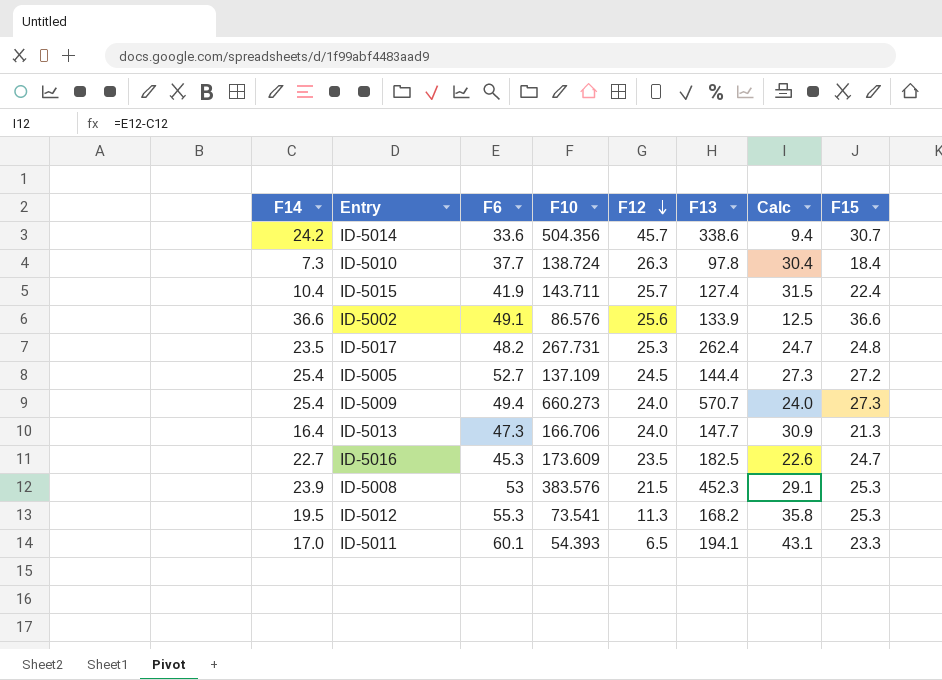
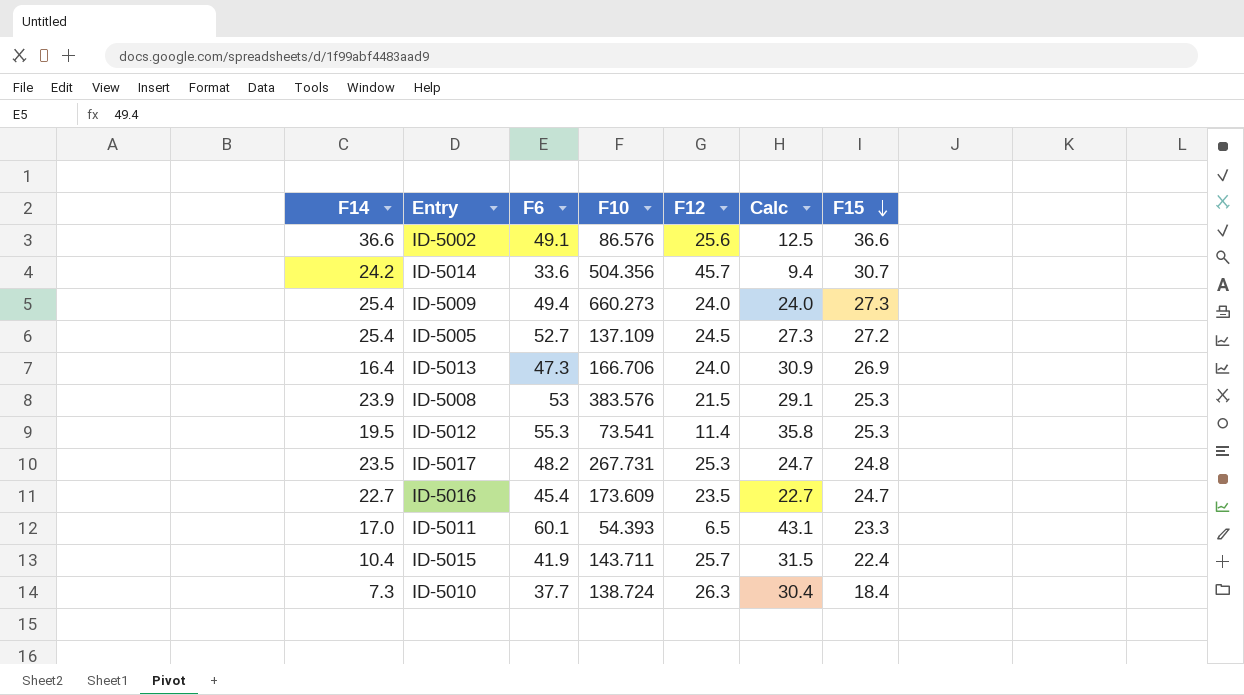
row order: F12 descending -> F15 descending
column F13 | position: 6 -> none
ID-5013 | F15: 21.3 -> 26.9
ID-5012 | F12: 11.3 -> 11.4
ID-5016 | F6: 45.3 -> 45.4
ID-5016 | Calc: 22.6 -> 22.7

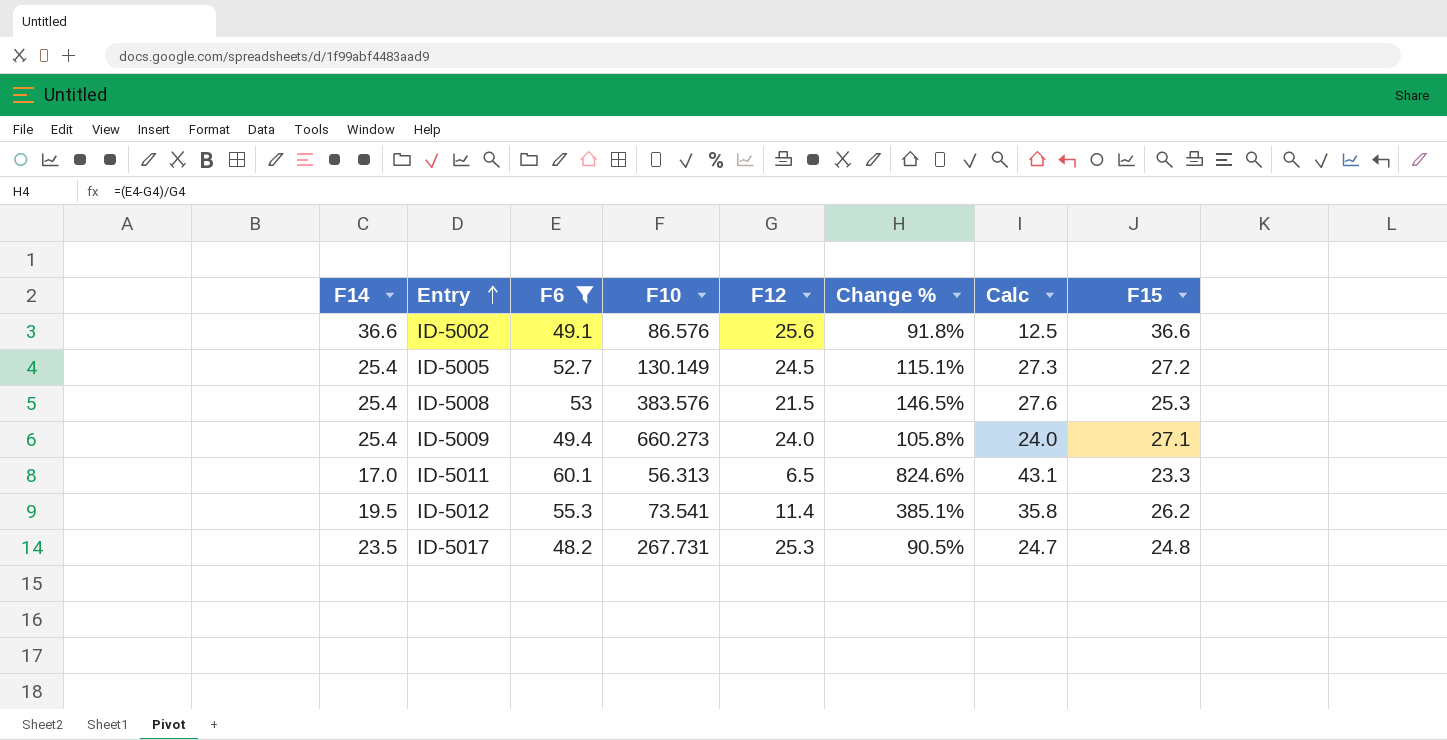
filter: none -> F6 >= 48.2
row order: F15 descending -> Entry ascending
column Change % | formula: none -> ([F6] - [F12]) / [F12]
ID-5005 | F10: 137.109 -> 130.149
ID-5008 | F14: 23.9 -> 25.4
ID-5008 | Calc: 29.1 -> 27.6
ID-5009 | F15: 27.3 -> 27.1
ID-5011 | F10: 54.393 -> 56.313
ID-5012 | F15: 25.3 -> 26.2

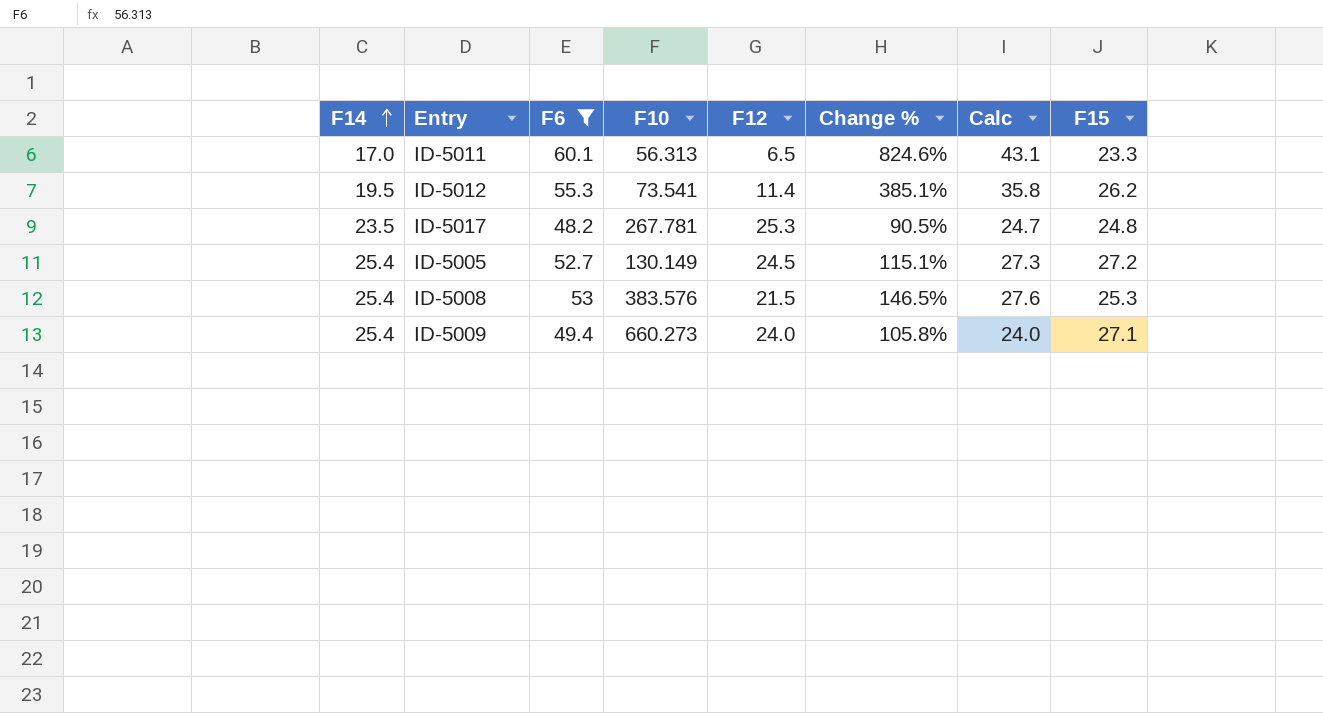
row order: Entry ascending -> F14 ascending
row ID-5002: 36.6 | 49.1 | 86.576 | 25.6 | 91.8% | 12.5 | 36.6 -> none
ID-5017 | F10: 267.731 -> 267.781

